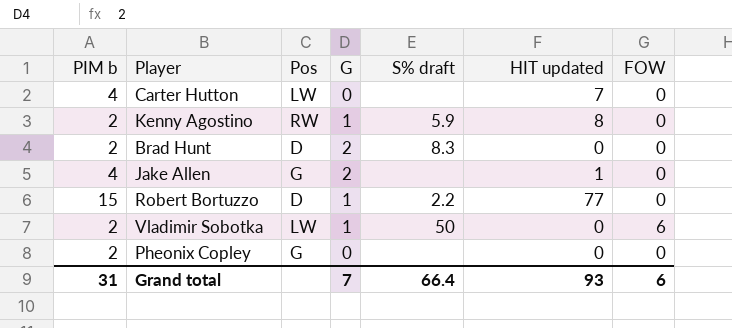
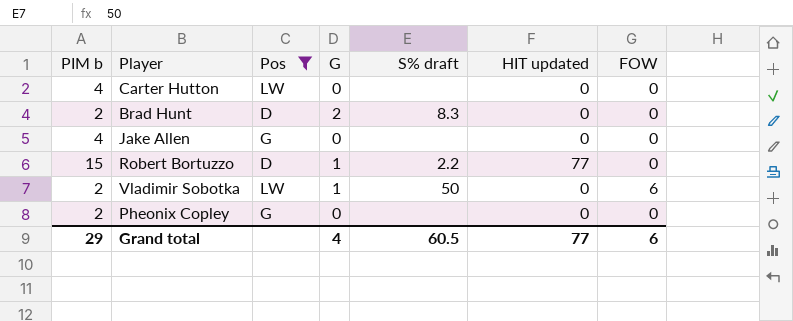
filter: none -> Pos != RW
Carter Hutton | HIT updated: 7 -> 0
Jake Allen | G: 2 -> 0
Jake Allen | HIT updated: 1 -> 0
Grand total | PIM b: 31 -> 29
Grand total | G: 7 -> 4
Grand total | S% draft: 66.4 -> 60.5
Grand total | HIT updated: 93 -> 77

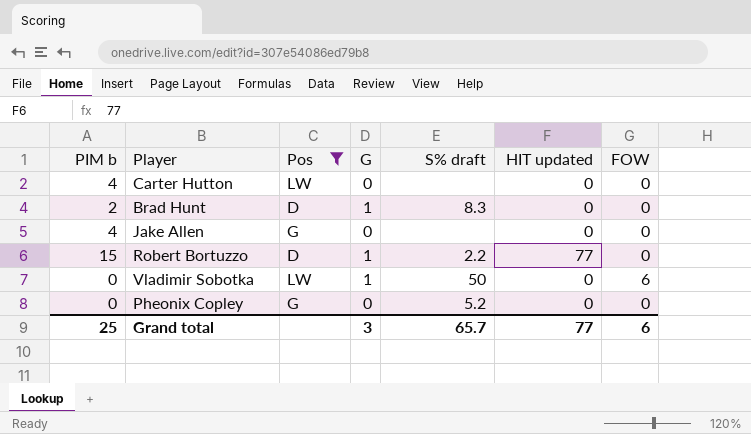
Brad Hunt | G: 2 -> 1
Vladimir Sobotka | PIM b: 2 -> 0
Pheonix Copley | PIM b: 2 -> 0
Pheonix Copley | S% draft: none -> 5.2
Grand total | PIM b: 29 -> 25
Grand total | G: 4 -> 3
Grand total | S% draft: 60.5 -> 65.7

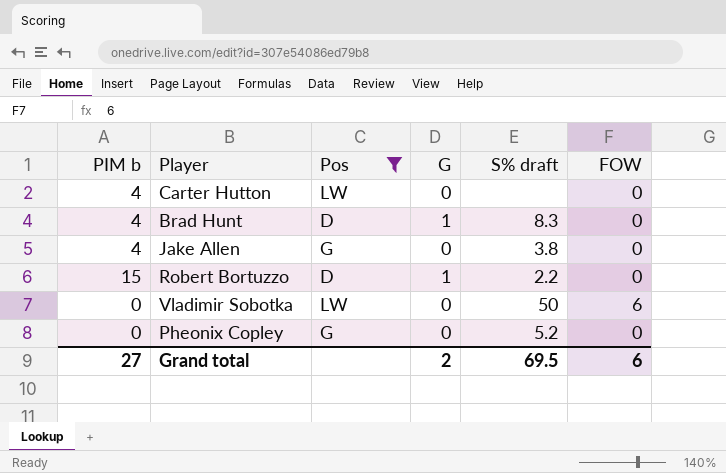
column HIT updated | position: 6 -> none
Brad Hunt | PIM b: 2 -> 4
Jake Allen | S% draft: none -> 3.8
Vladimir Sobotka | G: 1 -> 0
Grand total | PIM b: 25 -> 27
Grand total | G: 3 -> 2
Grand total | S% draft: 65.7 -> 69.5

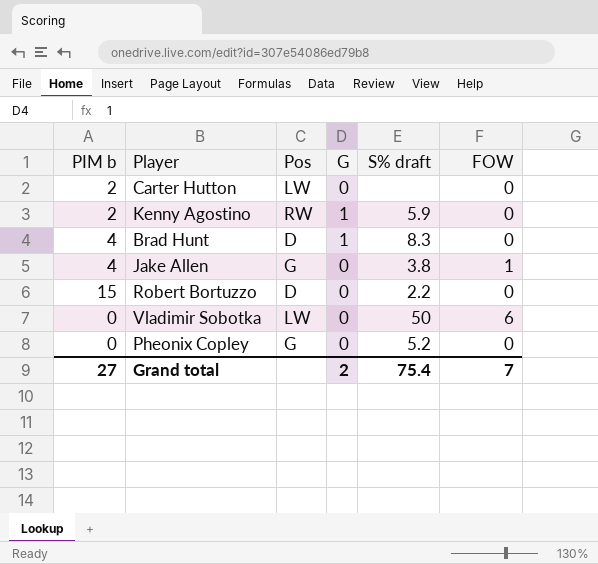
filter: Pos != RW -> none
Carter Hutton | PIM b: 4 -> 2
Jake Allen | FOW: 0 -> 1
Robert Bortuzzo | G: 1 -> 0
Grand total | S% draft: 69.5 -> 75.4
Grand total | FOW: 6 -> 7

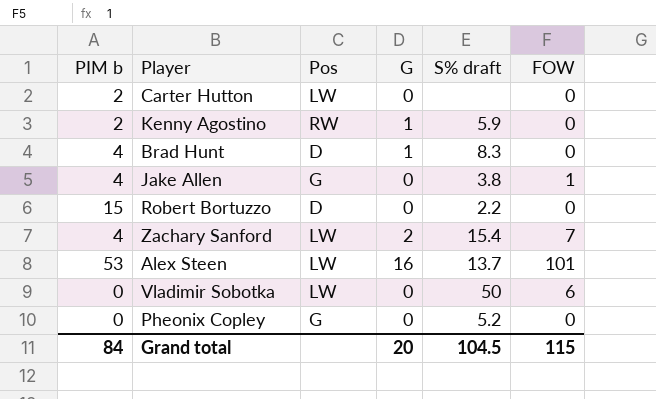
row Zachary Sanford: none -> 4 | LW | 2 | 15.4 | 7
row Alex Steen: none -> 53 | LW | 16 | 13.7 | 101
Grand total | PIM b: 27 -> 84
Grand total | G: 2 -> 20
Grand total | S% draft: 75.4 -> 104.5
Grand total | FOW: 7 -> 115

